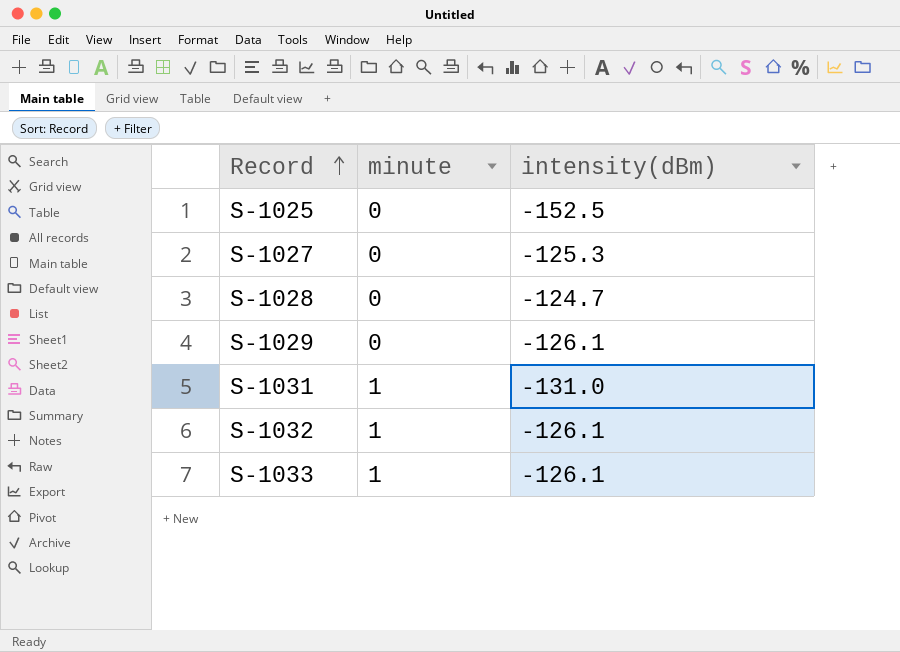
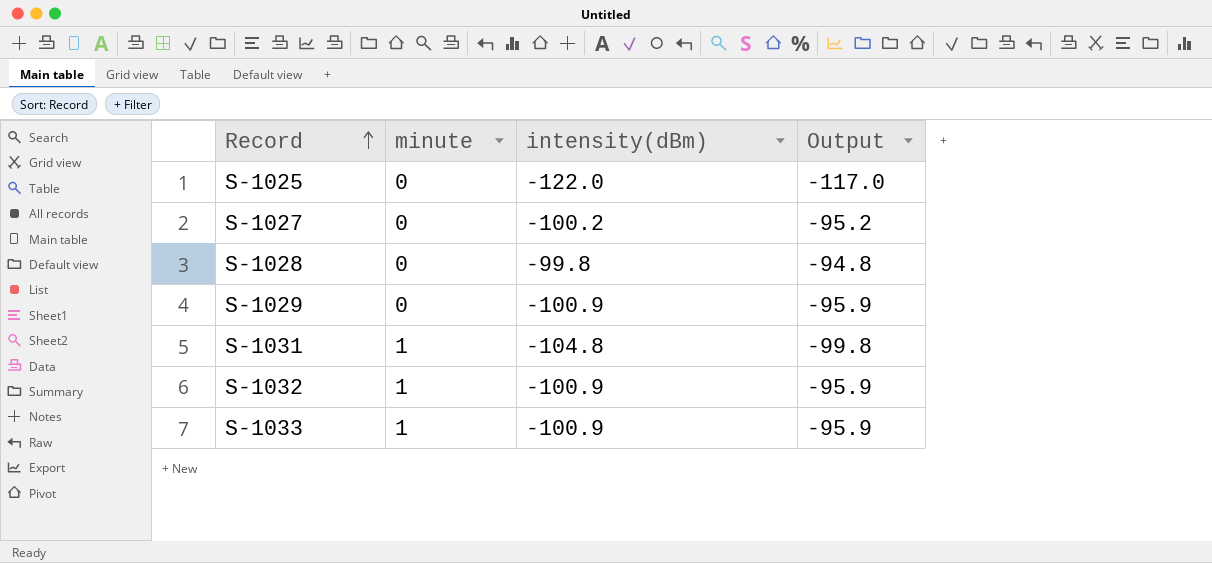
column Output | formula: none -> [intensity(dBm)] + 5
S-1025 | intensity(dBm): -152.5 -> -122.0
S-1027 | intensity(dBm): -125.3 -> -100.2
S-1028 | intensity(dBm): -124.7 -> -99.8
S-1029 | intensity(dBm): -126.1 -> -100.9
S-1031 | intensity(dBm): -131.0 -> -104.8
S-1032 | intensity(dBm): -126.1 -> -100.9
S-1033 | intensity(dBm): -126.1 -> -100.9

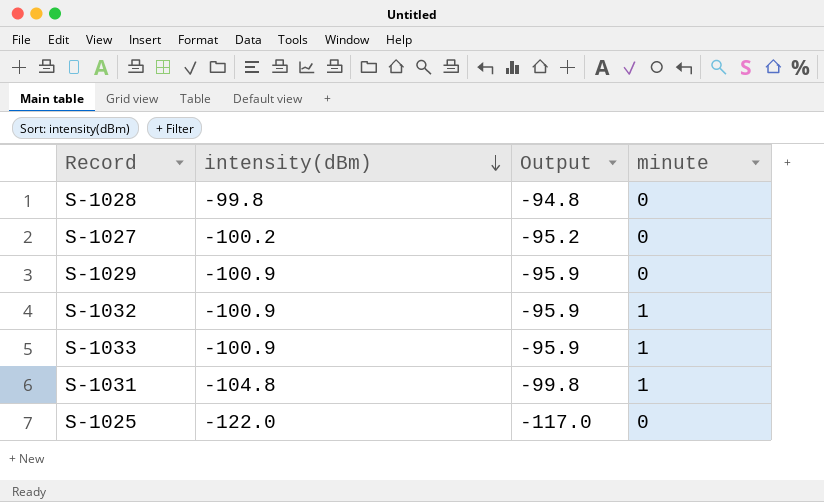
row order: Record ascending -> intensity(dBm) descending
column minute | position: 2 -> 4

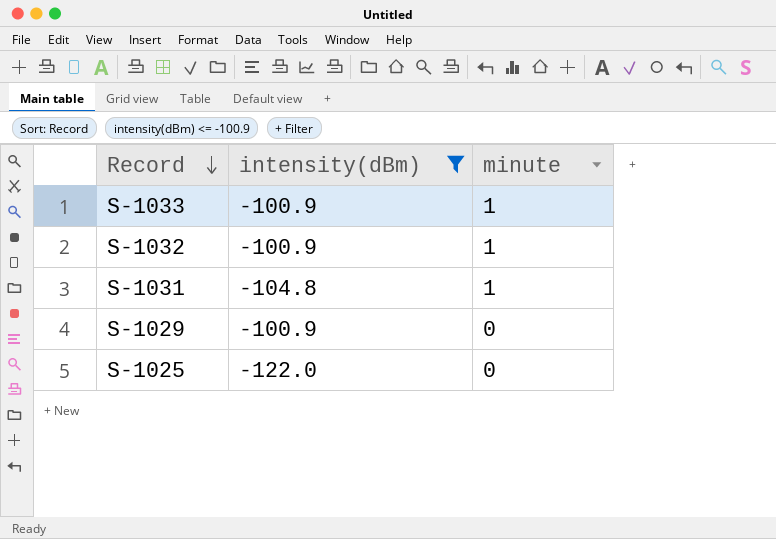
filter: none -> intensity(dBm) <= -100.9
row order: intensity(dBm) descending -> Record descending
column Output | formula: [intensity(dBm)] + 5 -> none

